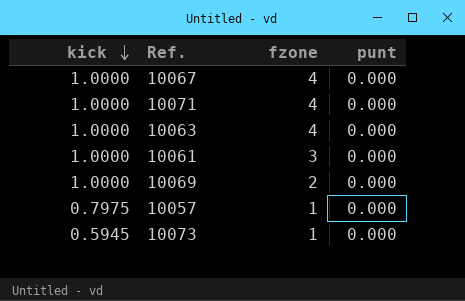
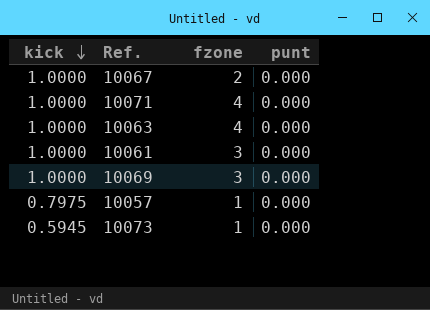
10067 | fzone: 4 -> 2
10069 | fzone: 2 -> 3

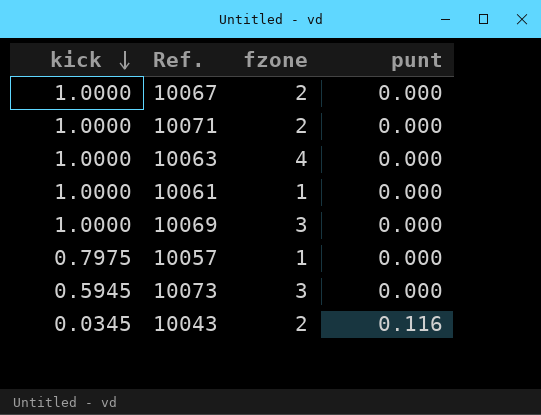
10071 | fzone: 4 -> 2
10061 | fzone: 3 -> 1
10073 | fzone: 1 -> 3
row 10043: none -> 0.0345 | 2 | 0.116

